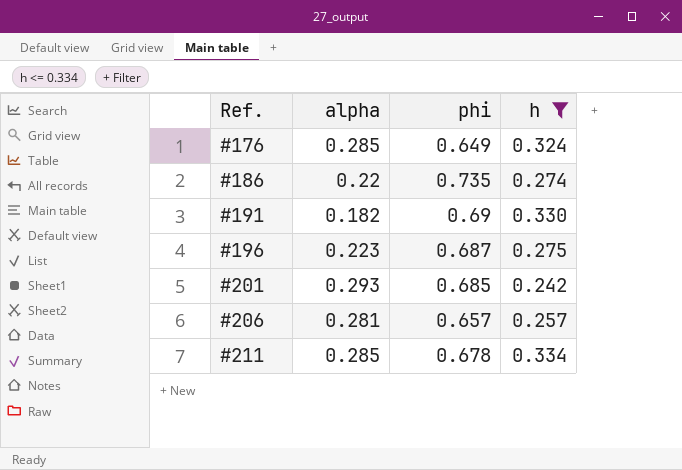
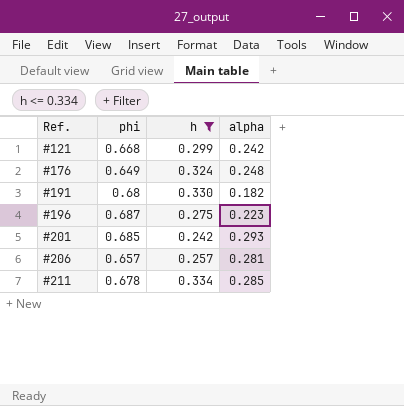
column alpha | position: 2 -> 4
row #186: 0.22 | 0.735 | 0.274 -> none
row #121: none -> 0.668 | 0.299 | 0.242
#176 | alpha: 0.285 -> 0.248
#191 | phi: 0.69 -> 0.68

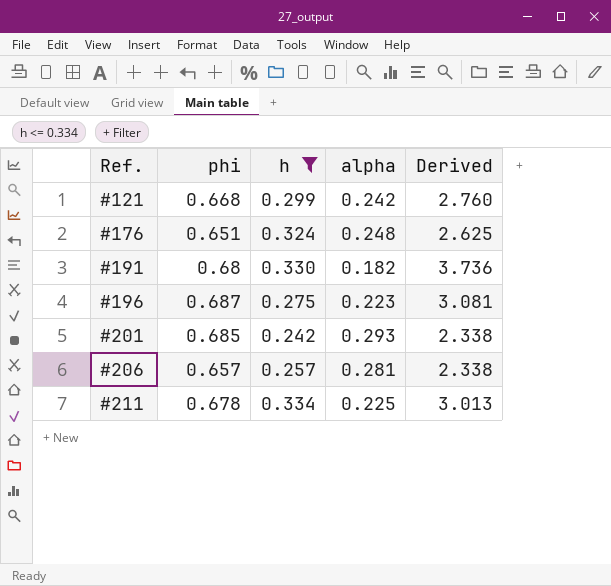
column Derived | formula: none -> [phi] / [alpha]
#176 | phi: 0.649 -> 0.651
#211 | alpha: 0.285 -> 0.225

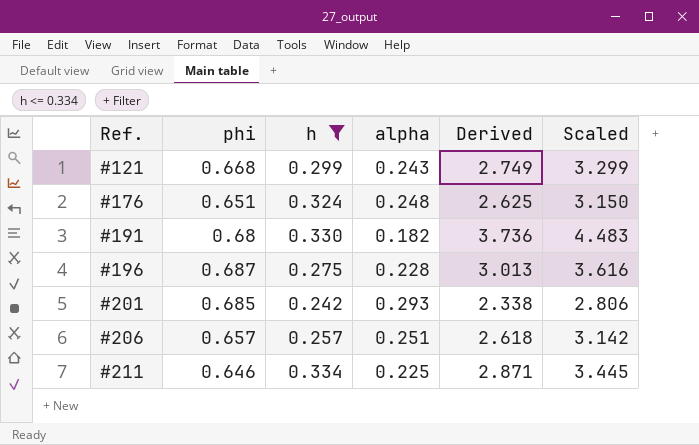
column Scaled | formula: none -> [Derived] * 1.2
#121 | alpha: 0.242 -> 0.243
#121 | Derived: 2.760 -> 2.749
#196 | alpha: 0.223 -> 0.228
#196 | Derived: 3.081 -> 3.013
#206 | alpha: 0.281 -> 0.251
#206 | Derived: 2.338 -> 2.618
#211 | phi: 0.678 -> 0.646
#211 | Derived: 3.013 -> 2.871

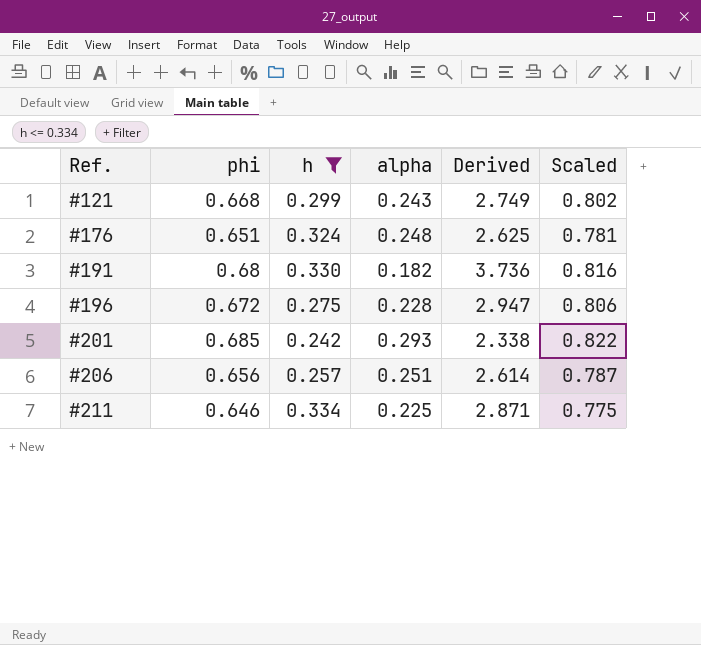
column Scaled | formula: [Derived] * 1.2 -> [phi] * 1.2
#196 | phi: 0.687 -> 0.672
#196 | Derived: 3.013 -> 2.947
#206 | phi: 0.657 -> 0.656
#206 | Derived: 2.618 -> 2.614

